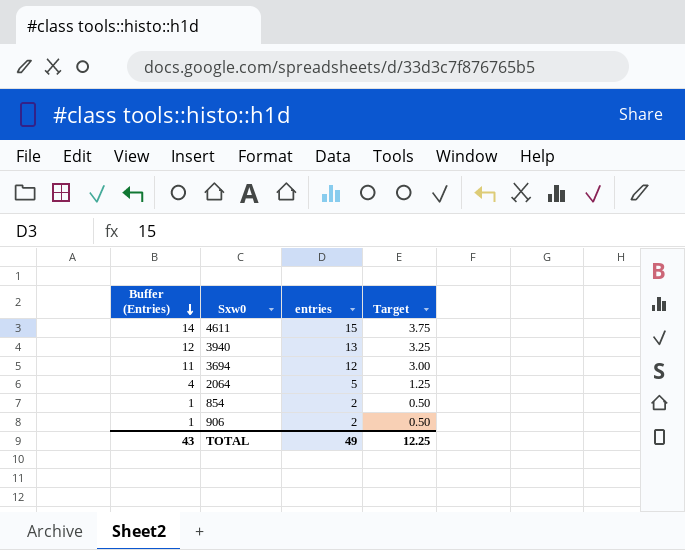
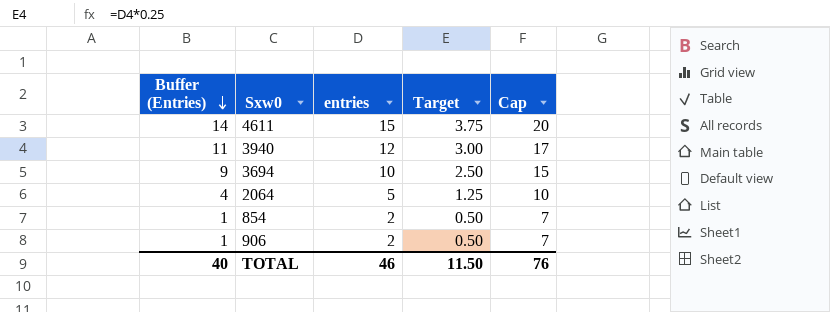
column Cap | formula: none -> [entries] + 5
3940 | Buffer (Entries): 12 -> 11
3940 | entries: 13 -> 12
3940 | Target: 3.25 -> 3.00
3694 | Buffer (Entries): 11 -> 9
3694 | entries: 12 -> 10
3694 | Target: 3.00 -> 2.50
TOTAL | Buffer (Entries): 43 -> 40
TOTAL | entries: 49 -> 46
TOTAL | Target: 12.25 -> 11.50

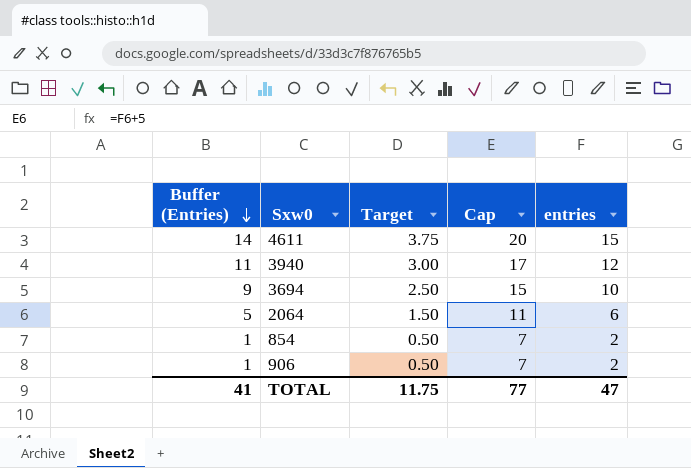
column entries | position: 3 -> 5
2064 | Buffer (Entries): 4 -> 5
2064 | Target: 1.25 -> 1.50
2064 | Cap: 10 -> 11
2064 | entries: 5 -> 6
TOTAL | Buffer (Entries): 40 -> 41
TOTAL | Target: 11.50 -> 11.75
TOTAL | Cap: 76 -> 77
TOTAL | entries: 46 -> 47

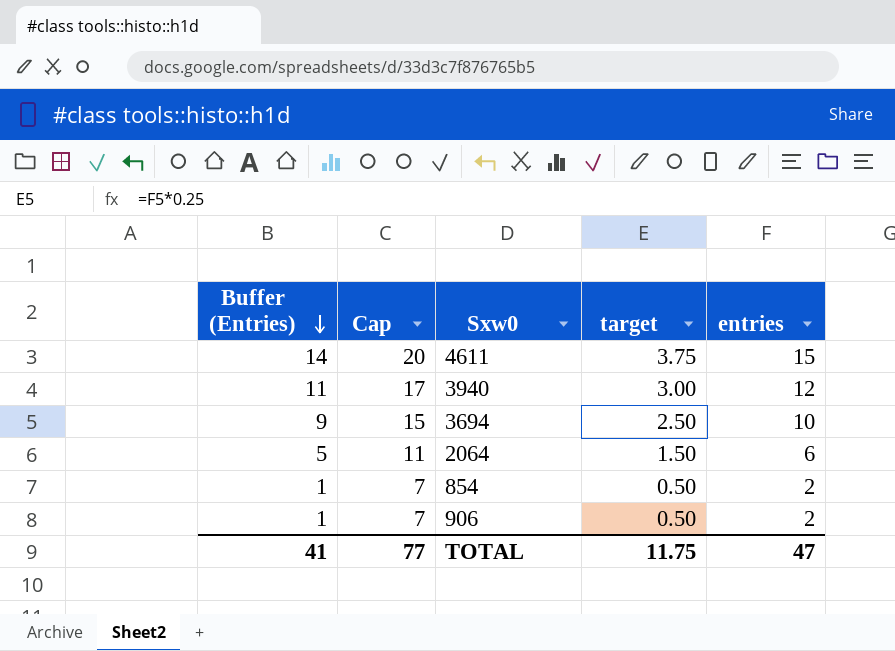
column Cap | position: 4 -> 2
column name: Target -> target

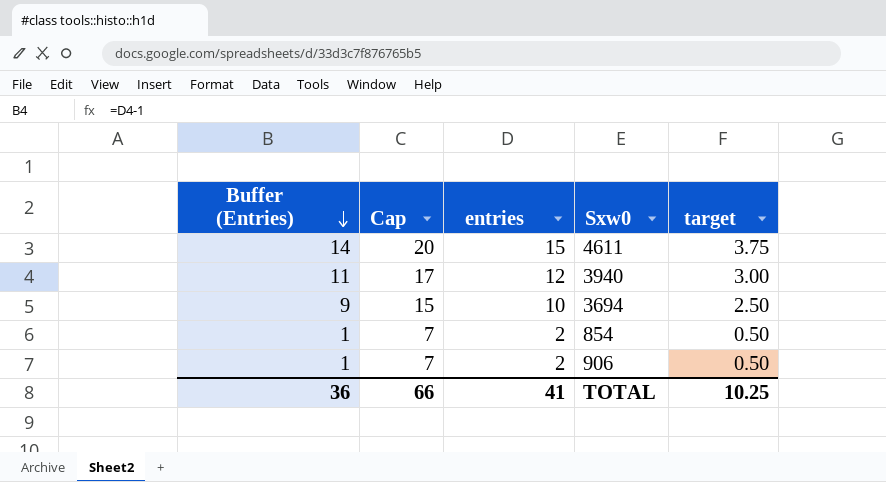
column entries | position: 5 -> 3
row 2064: 5 | 11 | 1.50 | 6 -> none
TOTAL | Buffer (Entries): 41 -> 36
TOTAL | Cap: 77 -> 66
TOTAL | entries: 47 -> 41
TOTAL | target: 11.75 -> 10.25

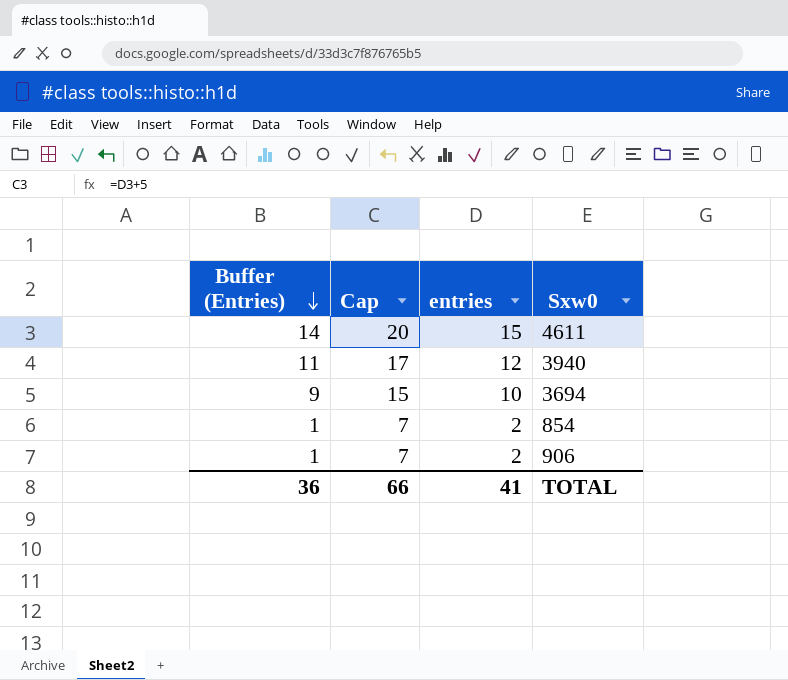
column target | formula: [entries] * 0.25 -> none

